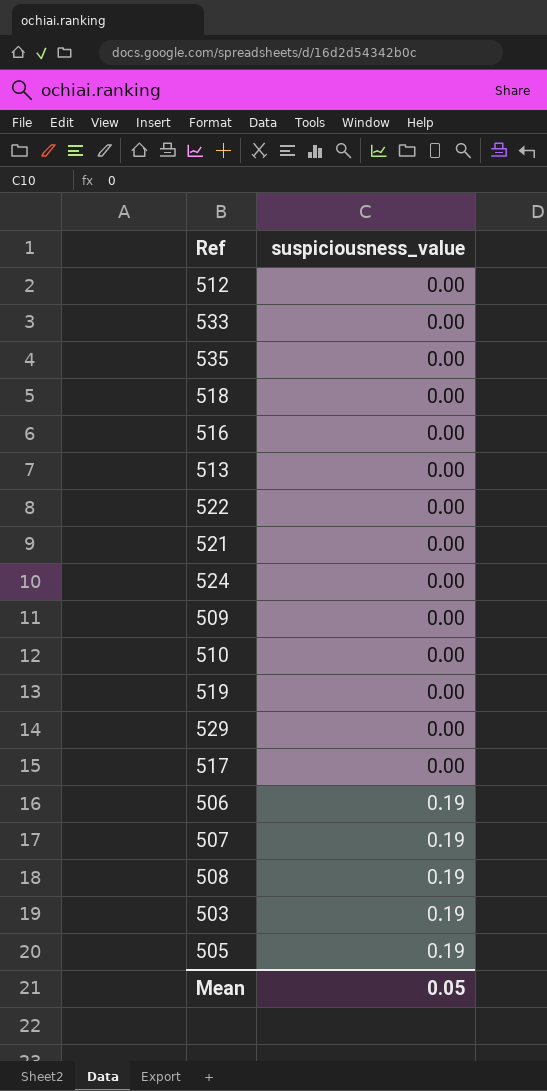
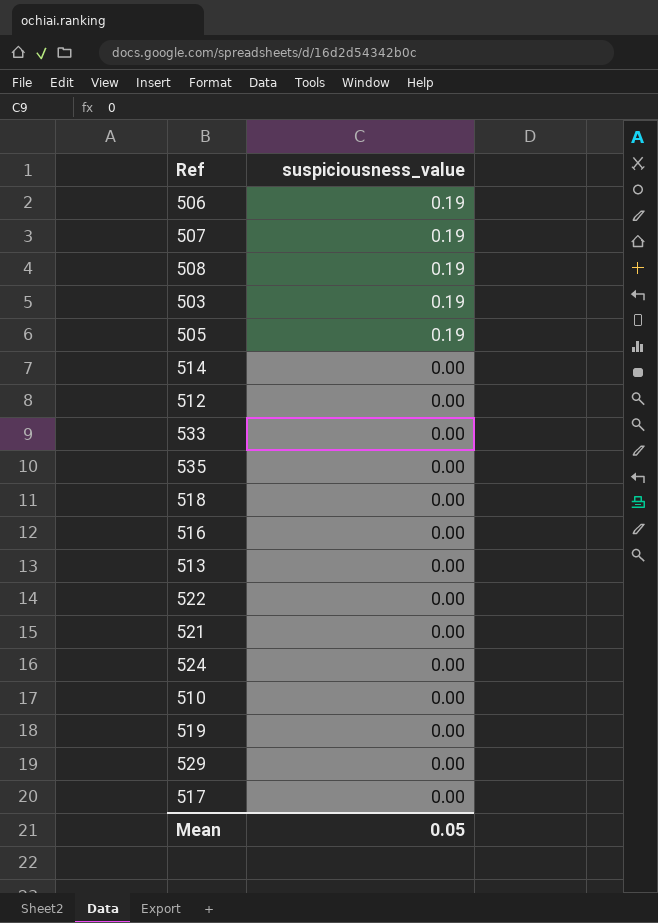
row order: suspiciousness_value ascending -> suspiciousness_value descending
row 509: 0.00 -> none
row 514: none -> 0.00

